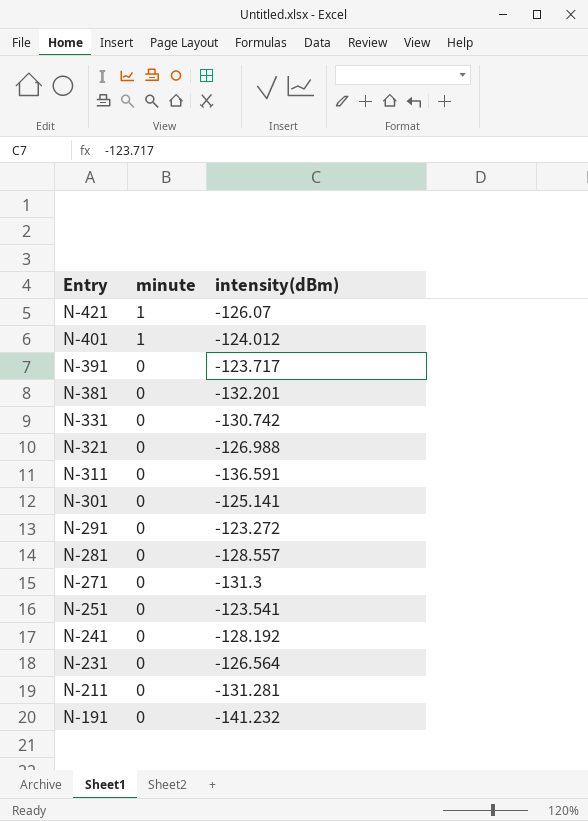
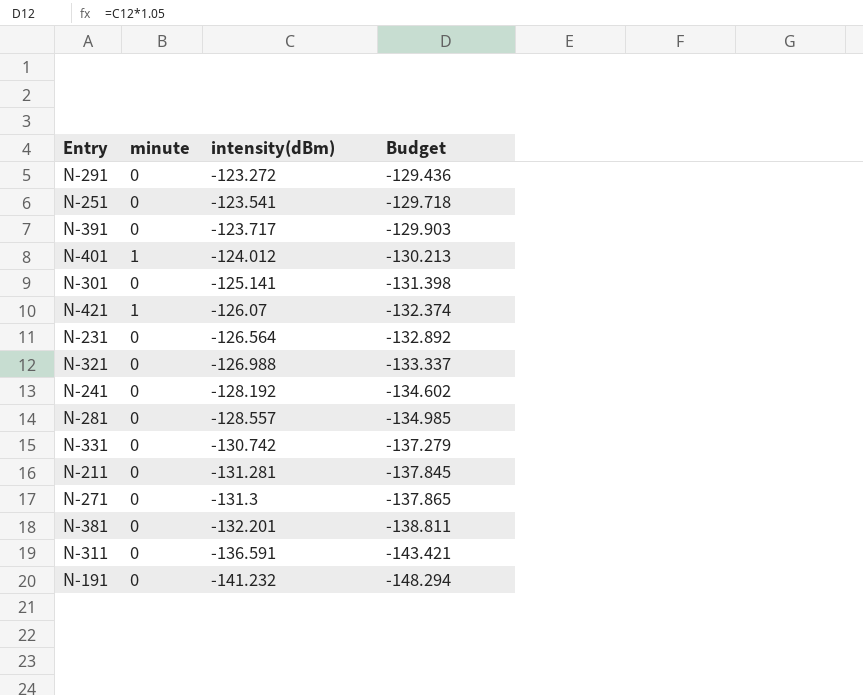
row order: Entry descending -> intensity(dBm) descending
column Budget | formula: none -> [intensity(dBm)] * 1.05

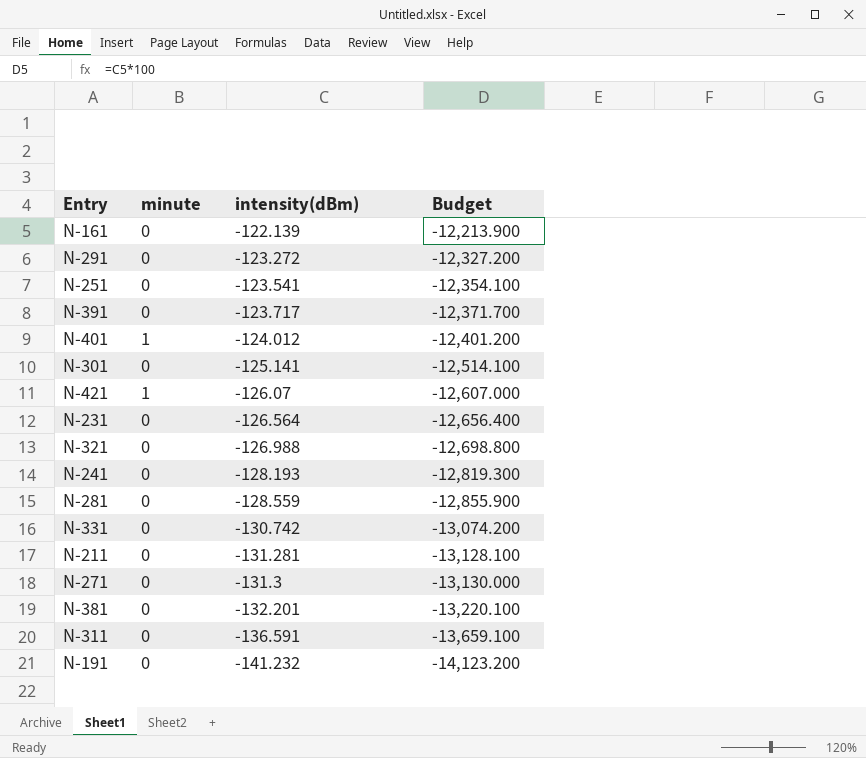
column Budget | formula: [intensity(dBm)] * 1.05 -> [intensity(dBm)] * 100
row N-161: none -> 0 | -122.139 | -12,213.900
N-241 | intensity(dBm): -128.192 -> -128.193
N-281 | intensity(dBm): -128.557 -> -128.559

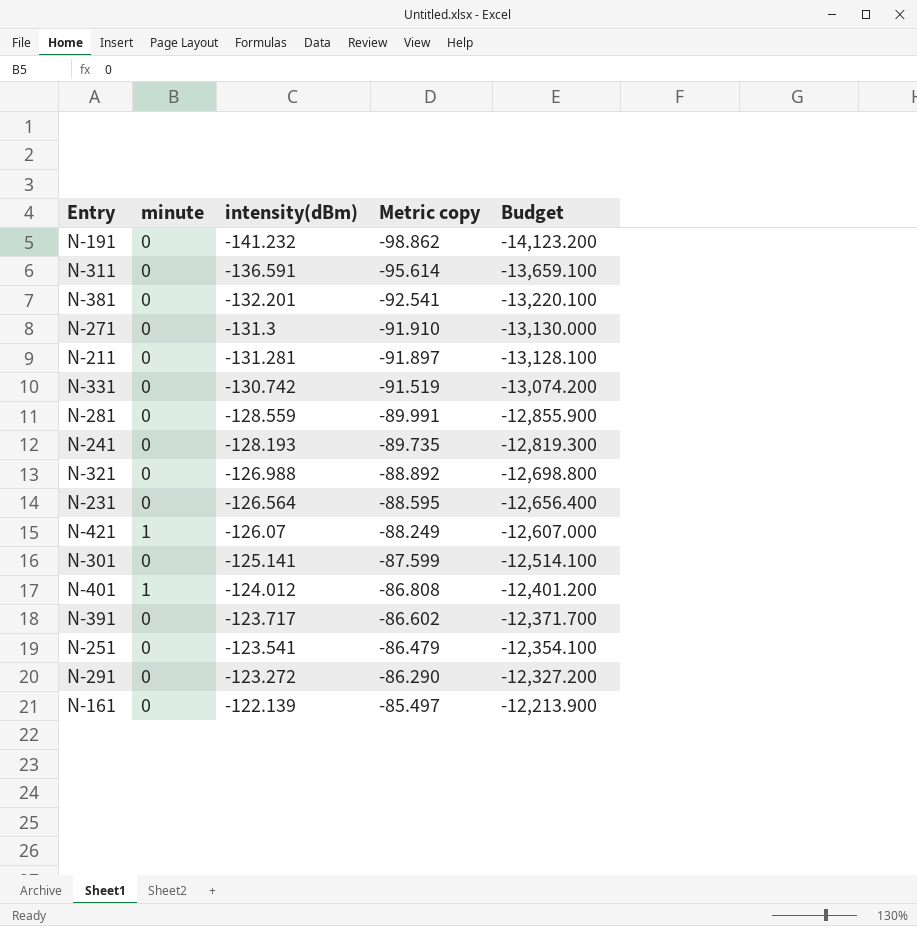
row order: intensity(dBm) descending -> intensity(dBm) ascending
column Metric copy | formula: none -> [intensity(dBm)] * 0.7

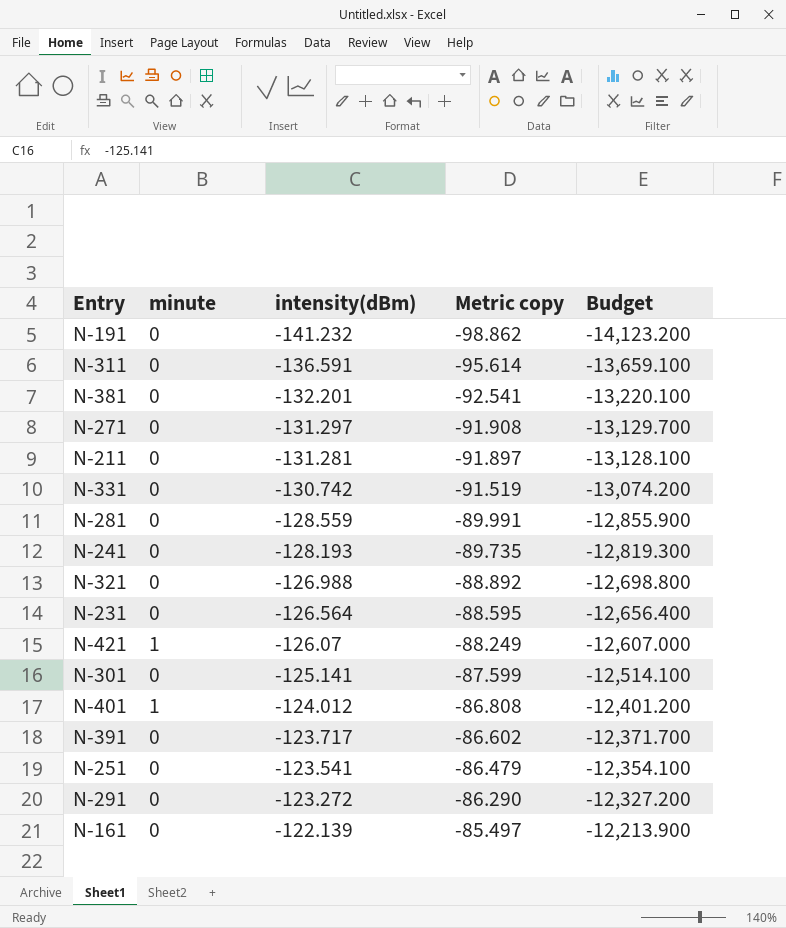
N-271 | intensity(dBm): -131.3 -> -131.297
N-271 | Metric copy: -91.910 -> -91.908
N-271 | Budget: -13,130.000 -> -13,129.700

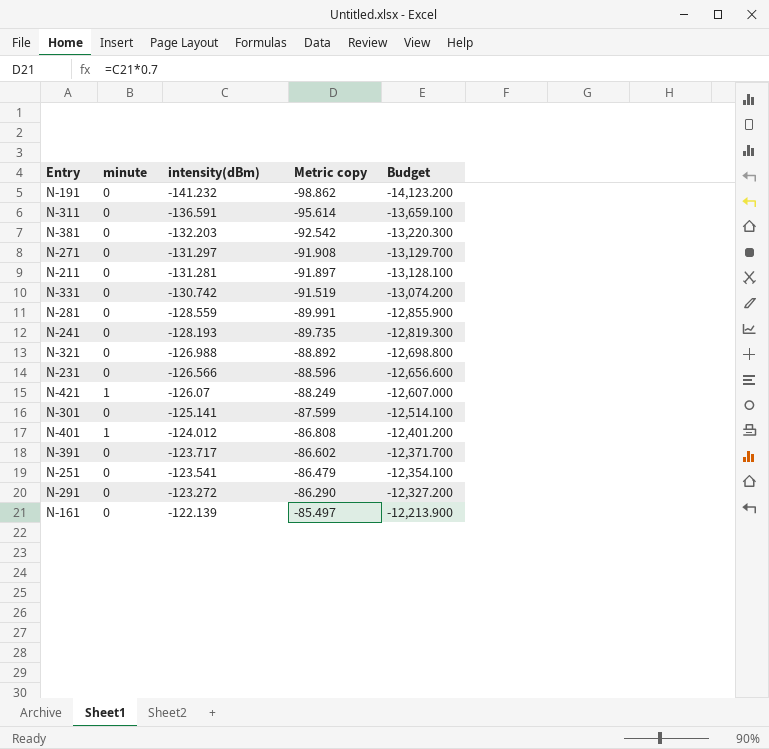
N-381 | intensity(dBm): -132.201 -> -132.203
N-381 | Metric copy: -92.541 -> -92.542
N-381 | Budget: -13,220.100 -> -13,220.300
N-231 | intensity(dBm): -126.564 -> -126.566
N-231 | Metric copy: -88.595 -> -88.596
N-231 | Budget: -12,656.400 -> -12,656.600

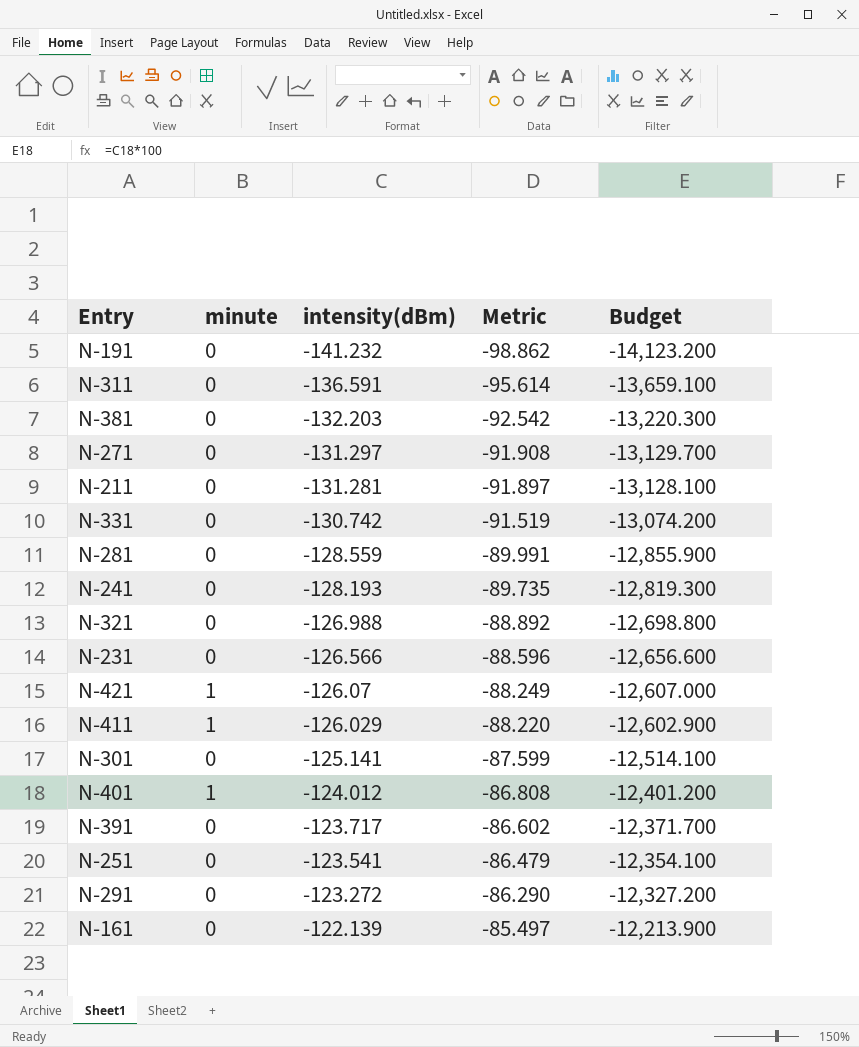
column name: Metric copy -> Metric
row N-411: none -> 1 | -126.029 | -88.220 | -12,602.900

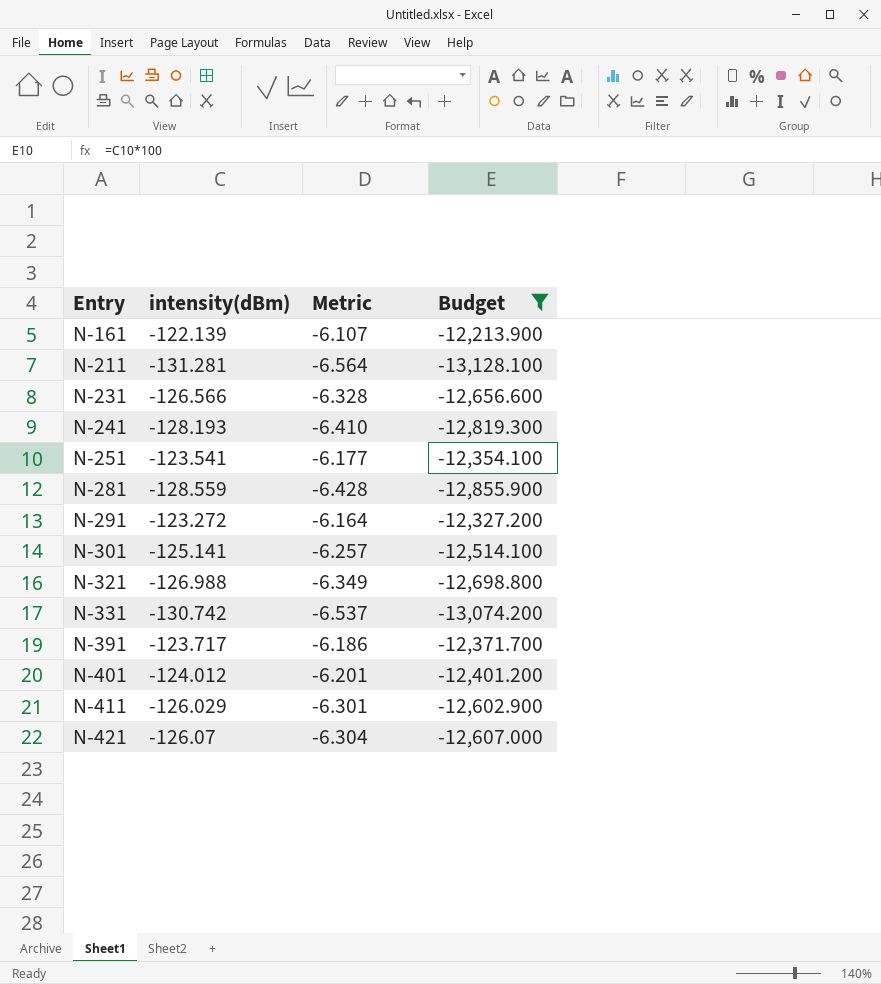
filter: none -> Budget >= -13,128.100
row order: intensity(dBm) ascending -> Entry ascending
column minute | position: 2 -> none
column Metric | formula: [intensity(dBm)] * 0.7 -> [intensity(dBm)] * 0.05

